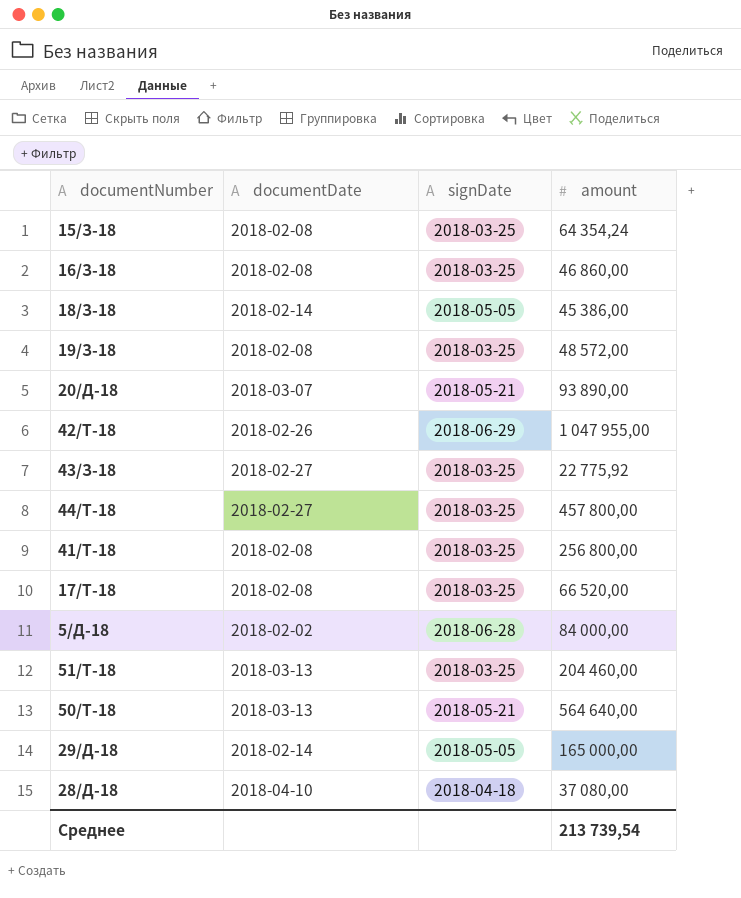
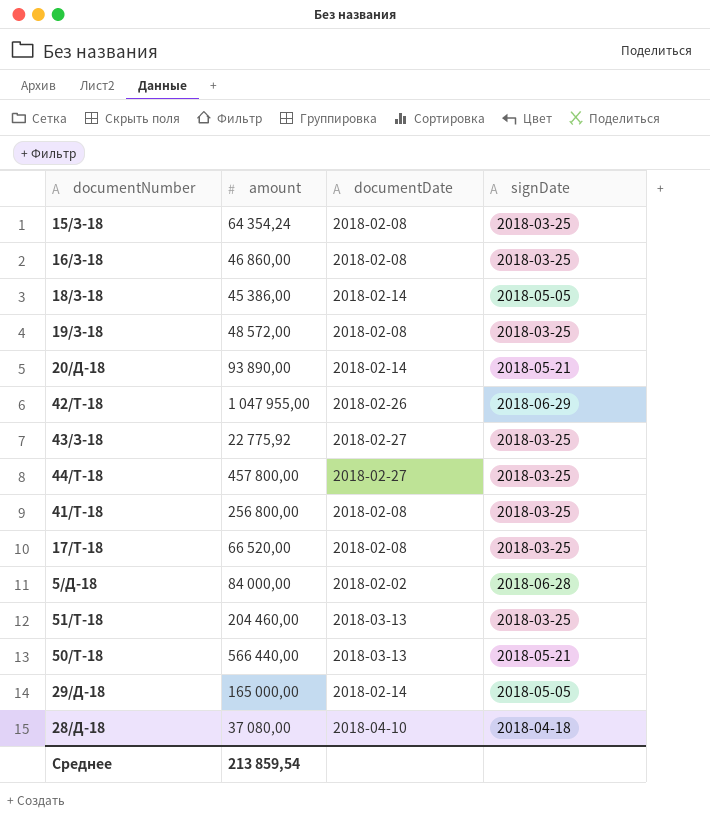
column amount | position: 4 -> 2
20/Д-18 | documentDate: 2018-03-07 -> 2018-02-14
50/Т-18 | amount: 564 640,00 -> 566 440,00
Среднее | amount: 213 739,54 -> 213 859,54

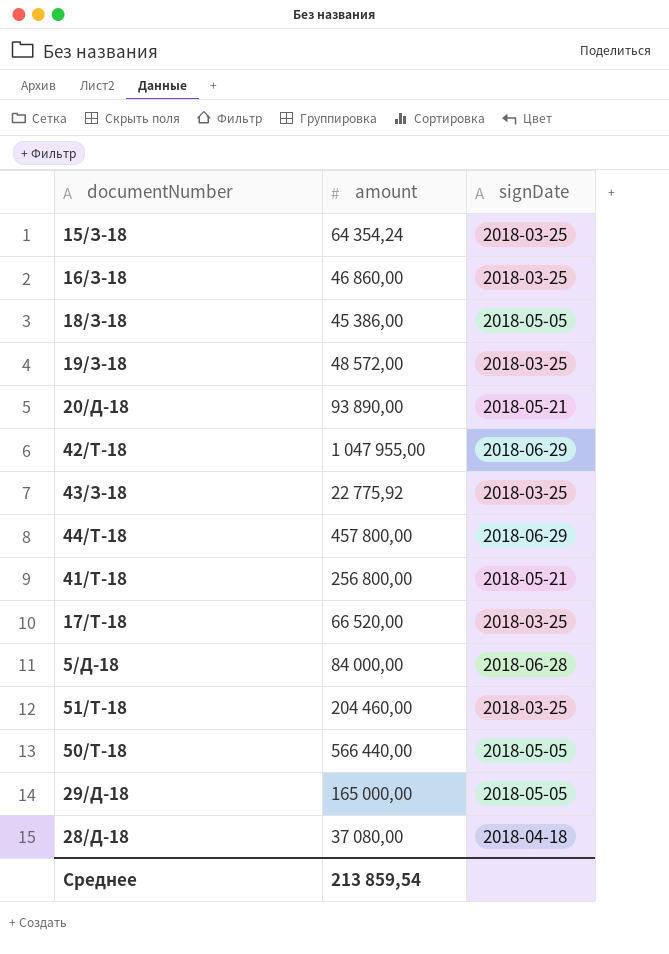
column documentDate | position: 3 -> none
44/Т-18 | signDate: 2018-03-25 -> 2018-06-29
41/Т-18 | signDate: 2018-03-25 -> 2018-05-21
50/Т-18 | signDate: 2018-05-21 -> 2018-05-05

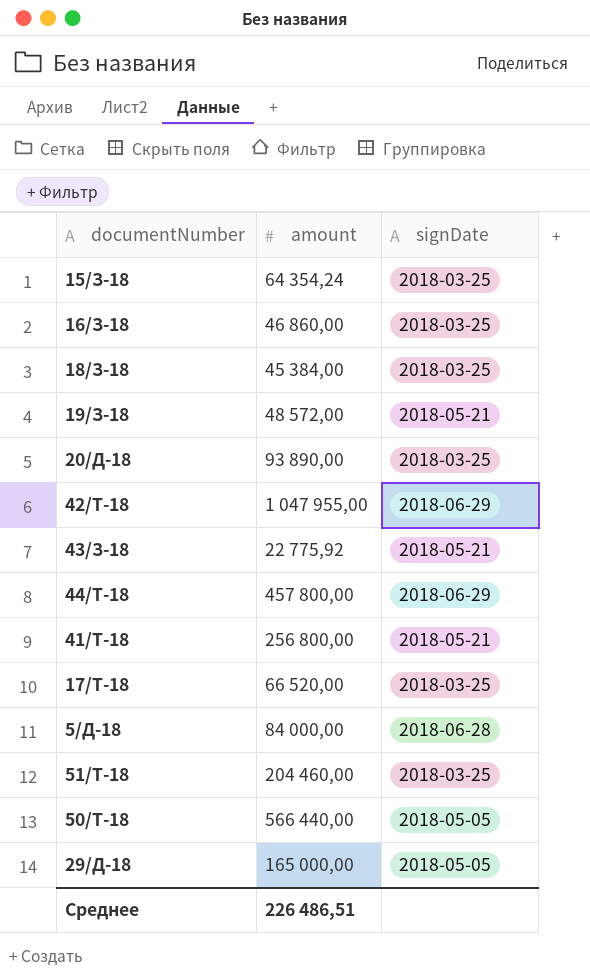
row 28/Д-18: 37 080,00 | 2018-04-18 -> none
18/З-18 | amount: 45 386,00 -> 45 384,00
18/З-18 | signDate: 2018-05-05 -> 2018-03-25
19/З-18 | signDate: 2018-03-25 -> 2018-05-21
20/Д-18 | signDate: 2018-05-21 -> 2018-03-25
43/З-18 | signDate: 2018-03-25 -> 2018-05-21
Среднее | amount: 213 859,54 -> 226 486,51

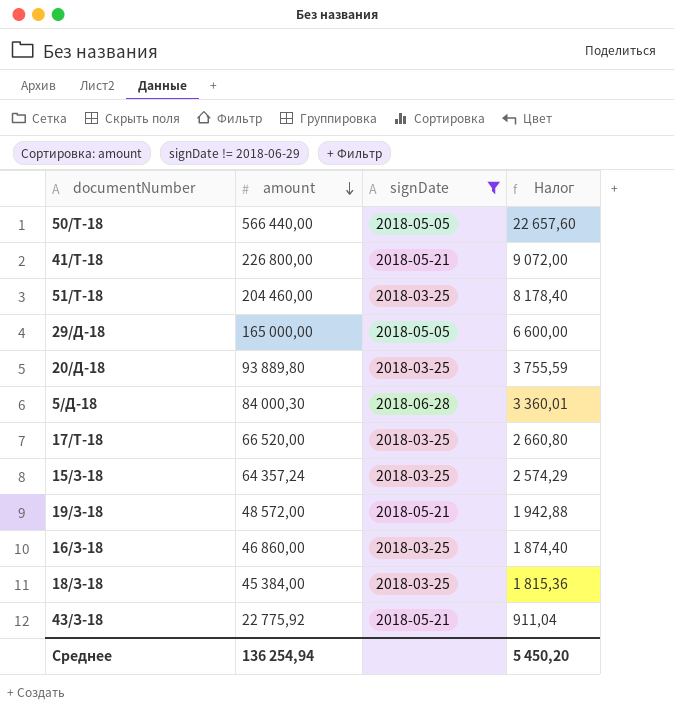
filter: none -> signDate != 2018-06-29
row order: none -> amount descending
column Налог | formula: none -> [amount] * 0,04
41/Т-18 | amount: 256 800,00 -> 226 800,00
20/Д-18 | amount: 93 890,00 -> 93 889,80
5/Д-18 | amount: 84 000,00 -> 84 000,30
15/З-18 | amount: 64 354,24 -> 64 357,24
Среднее | amount: 226 486,51 -> 136 254,94

